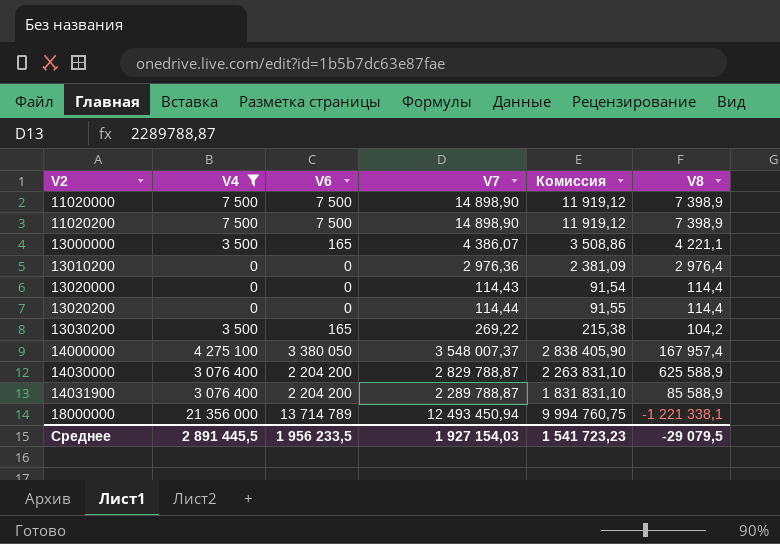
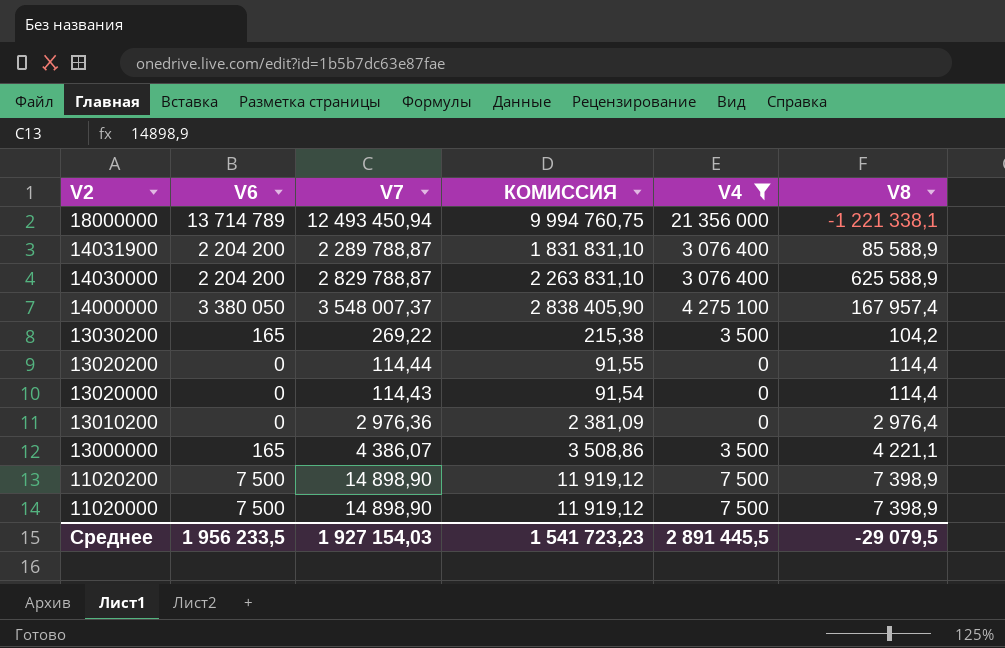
row order: V2 ascending -> V2 descending
column name: Комиссия -> КОМИССИЯ
column V4 | position: 2 -> 5

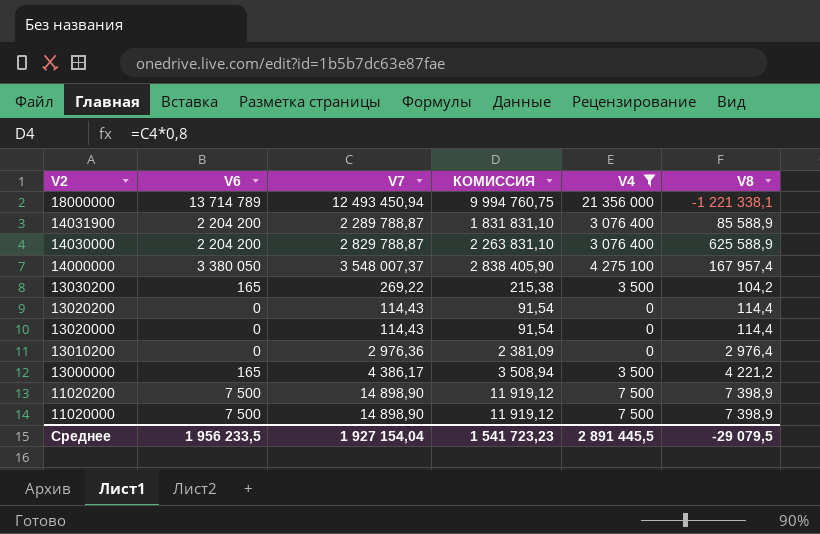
13020200 | V7: 114,44 -> 114,43
13020200 | КОМИССИЯ: 91,55 -> 91,54
13000000 | V7: 4 386,07 -> 4 386,17
13000000 | КОМИССИЯ: 3 508,86 -> 3 508,94
13000000 | V8: 4 221,1 -> 4 221,2
Среднее | V7: 1 927 154,03 -> 1 927 154,04

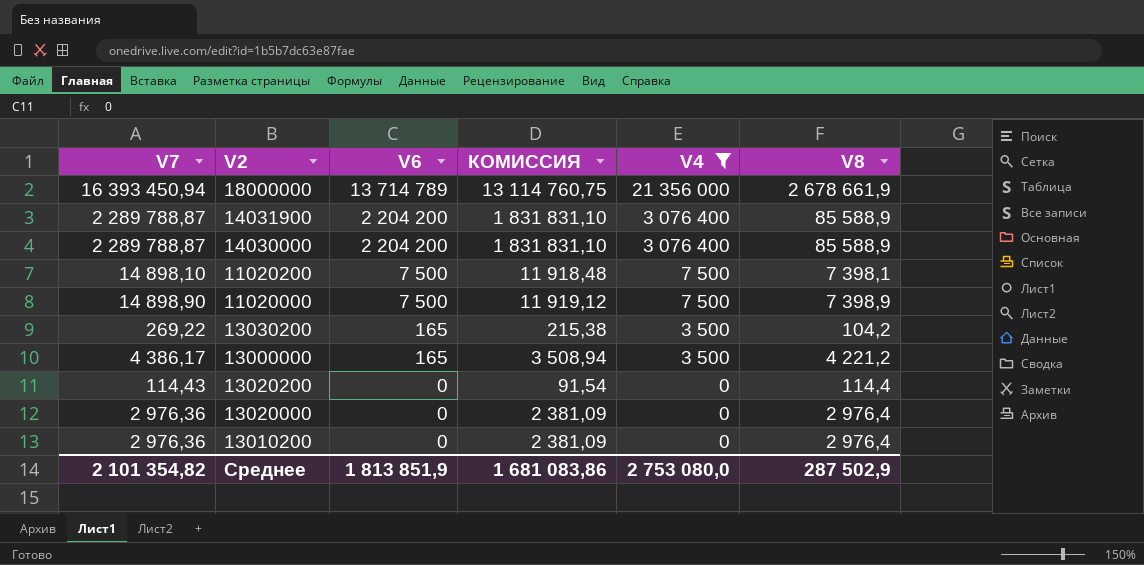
row order: V2 descending -> V6 descending
column V7 | position: 3 -> 1
row 14000000: 3 380 050 | 3 548 007,37 | 2 838 405,90 | 4 275 100 | 167 957,4 -> none
18000000 | V7: 12 493 450,94 -> 16 393 450,94
18000000 | КОМИССИЯ: 9 994 760,75 -> 13 114 760,75
18000000 | V8: -1 221 338,1 -> 2 678 661,9
14030000 | V7: 2 829 788,87 -> 2 289 788,87
14030000 | КОМИССИЯ: 2 263 831,10 -> 1 831 831,10
14030000 | V8: 625 588,9 -> 85 588,9
11020200 | V7: 14 898,90 -> 14 898,10
11020200 | КОМИССИЯ: 11 919,12 -> 11 918,48
11020200 | V8: 7 398,9 -> 7 398,1
13020000 | V7: 114,43 -> 2 976,36
13020000 | КОМИССИЯ: 91,54 -> 2 381,09
13020000 | V8: 114,4 -> 2 976,4
Среднее | V7: 1 927 154,04 -> 2 101 354,82
Среднее | V6: 1 956 233,5 -> 1 813 851,9
Среднее | КОМИССИЯ: 1 541 723,23 -> 1 681 083,86
Среднее | V4: 2 891 445,5 -> 2 753 080,0
Среднее | V8: -29 079,5 -> 287 502,9

